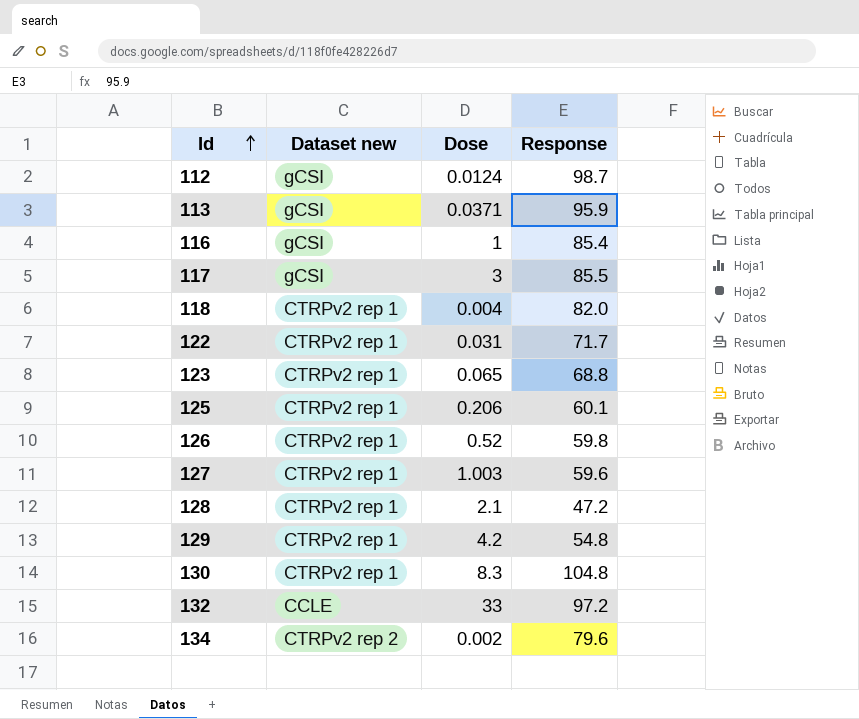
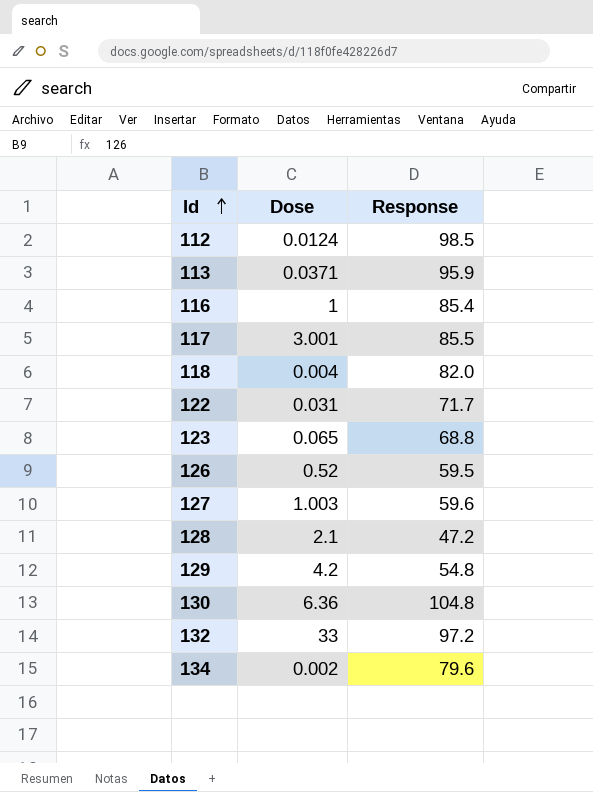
column Dataset new | position: 2 -> none
row 125: CTRPv2 rep 1 | 0.206 | 60.1 -> none
112 | Response: 98.7 -> 98.5
117 | Dose: 3 -> 3.001
126 | Response: 59.8 -> 59.5
130 | Dose: 8.3 -> 6.36

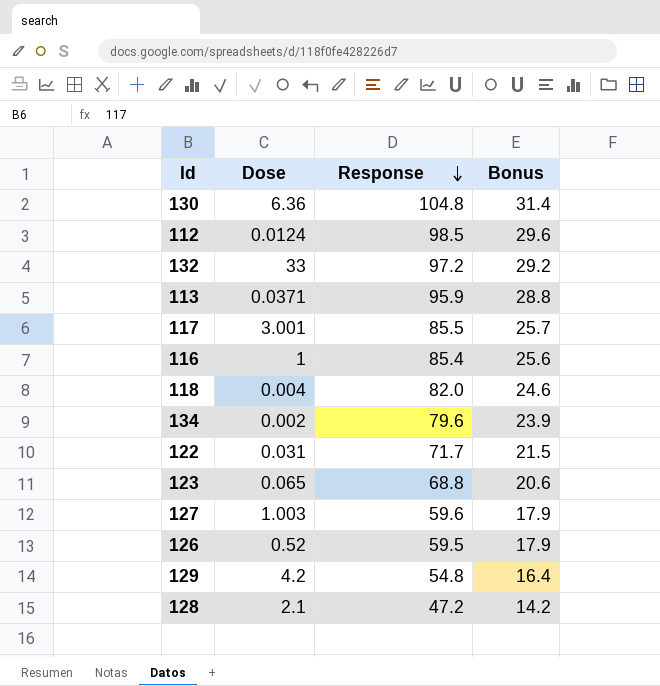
row order: Id ascending -> Response descending
column Bonus | formula: none -> [Response] * 0.3

